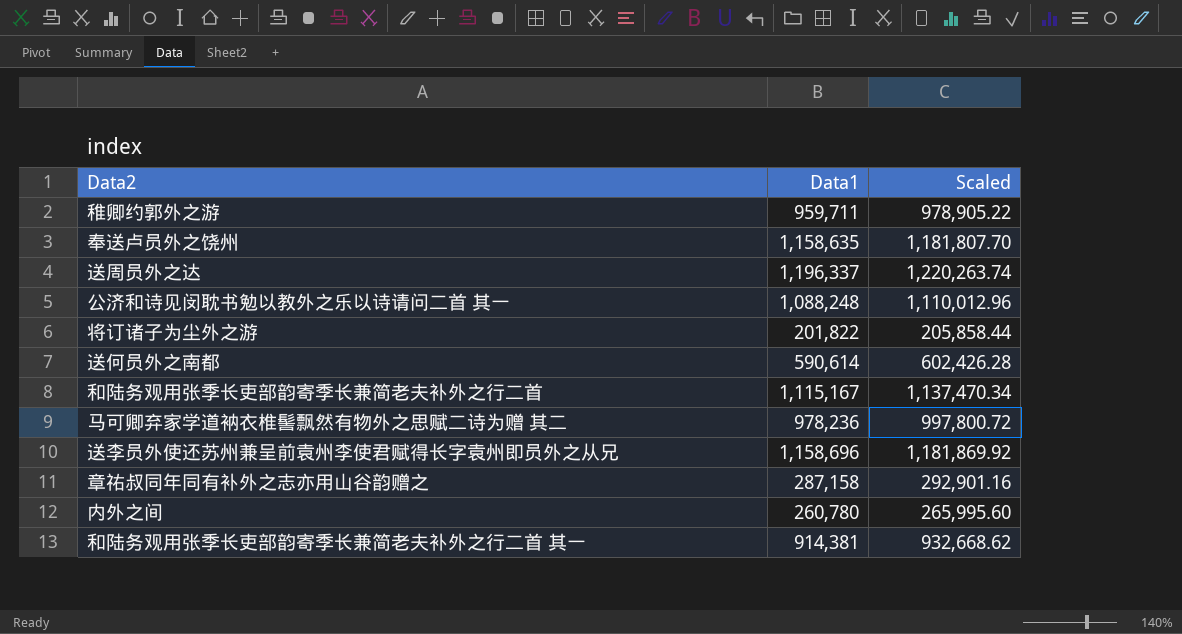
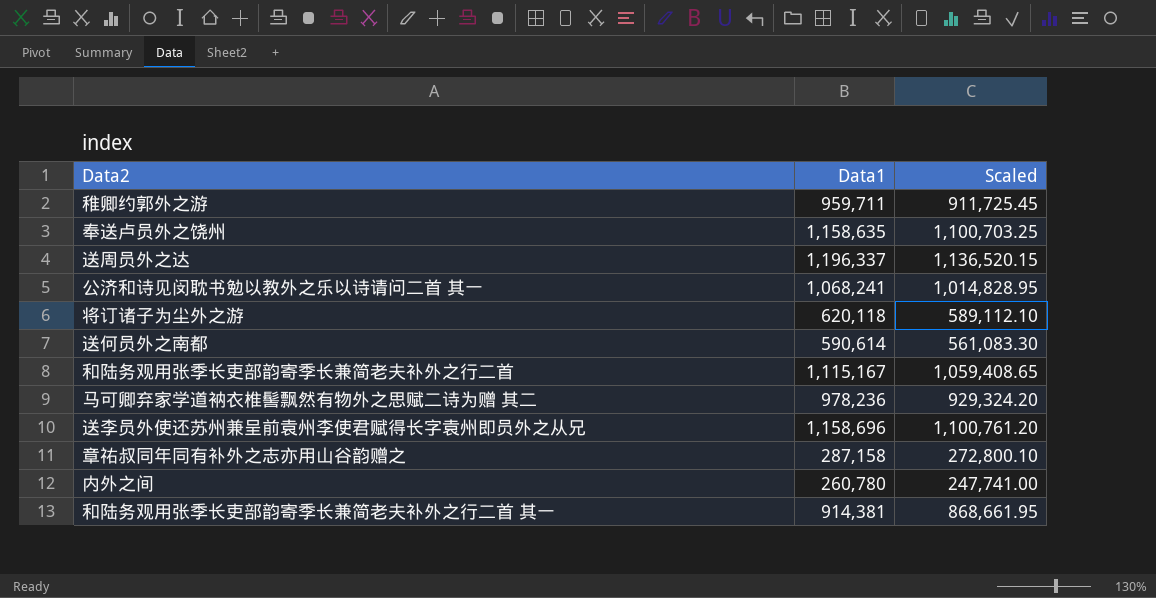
column Scaled | formula: [Data1] * 1.02 -> [Data1] * 0.95
公济和诗见闵耽书勉以教外之乐以诗请问二首 其一 | Data1: 1,088,248 -> 1,068,241
将订诸子为尘外之游 | Data1: 201,822 -> 620,118

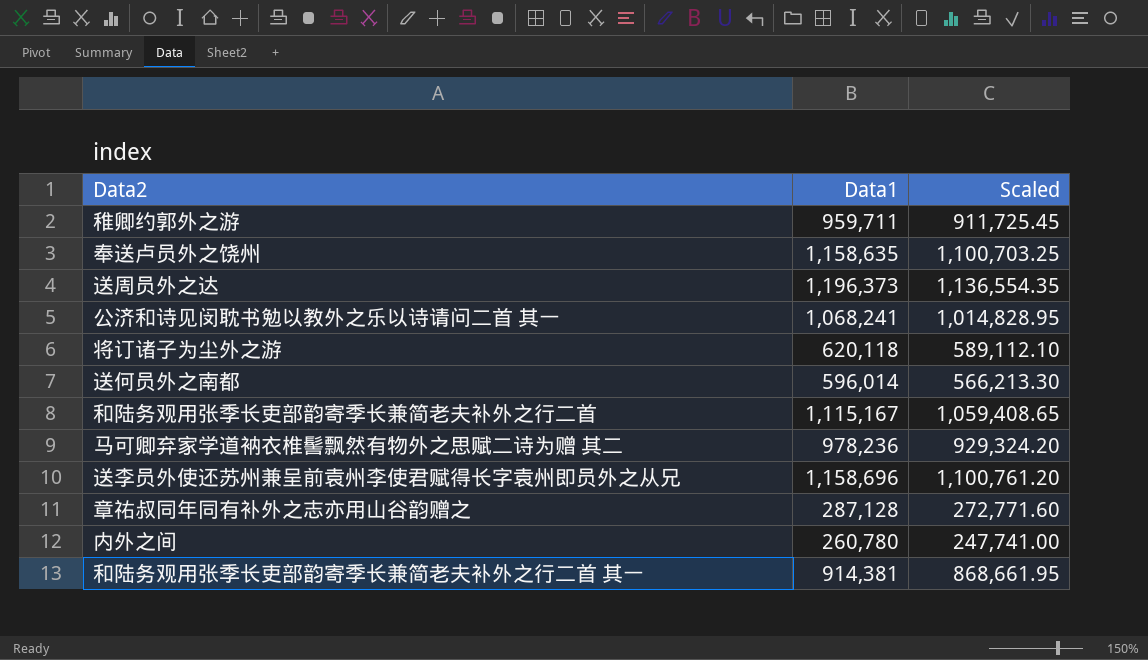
送周员外之达 | Data1: 1,196,337 -> 1,196,373
送周员外之达 | Scaled: 1,136,520.15 -> 1,136,554.35
送何员外之南都 | Data1: 590,614 -> 596,014
送何员外之南都 | Scaled: 561,083.30 -> 566,213.30
章祐叔同年同有补外之志亦用山谷韵赠之 | Data1: 287,158 -> 287,128
章祐叔同年同有补外之志亦用山谷韵赠之 | Scaled: 272,800.10 -> 272,771.60

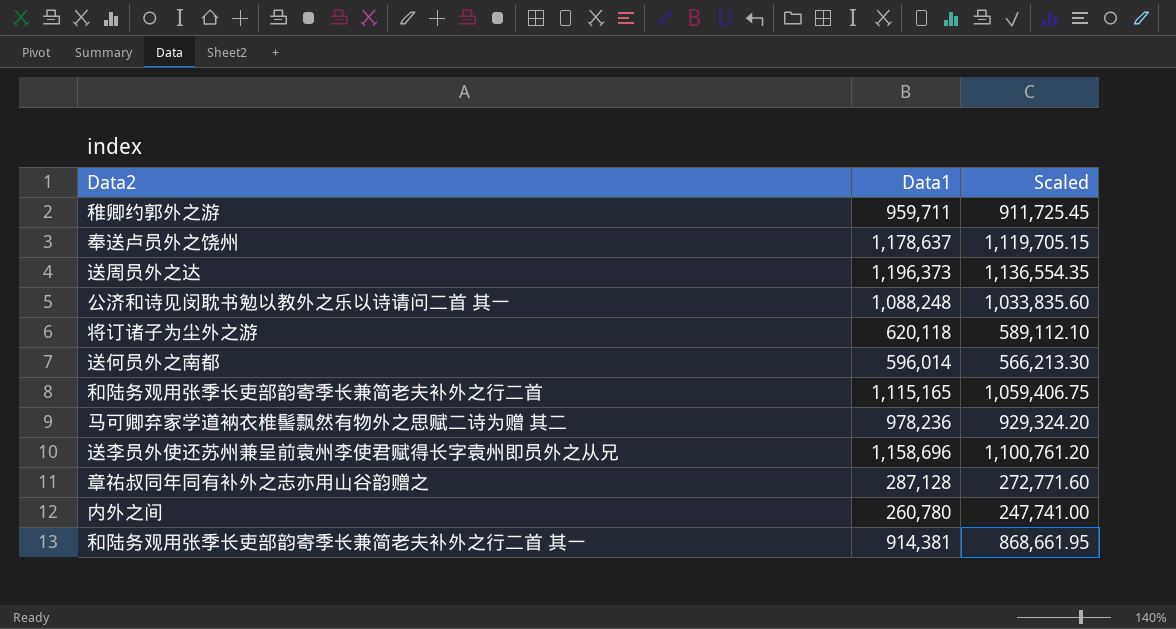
奉送卢员外之饶州 | Data1: 1,158,635 -> 1,178,637
奉送卢员外之饶州 | Scaled: 1,100,703.25 -> 1,119,705.15
公济和诗见闵耽书勉以教外之乐以诗请问二首 其一 | Data1: 1,068,241 -> 1,088,248
公济和诗见闵耽书勉以教外之乐以诗请问二首 其一 | Scaled: 1,014,828.95 -> 1,033,835.60
和陆务观用张季长吏部韵寄季长兼简老夫补外之行二首 | Data1: 1,115,167 -> 1,115,165
和陆务观用张季长吏部韵寄季长兼简老夫补外之行二首 | Scaled: 1,059,408.65 -> 1,059,406.75

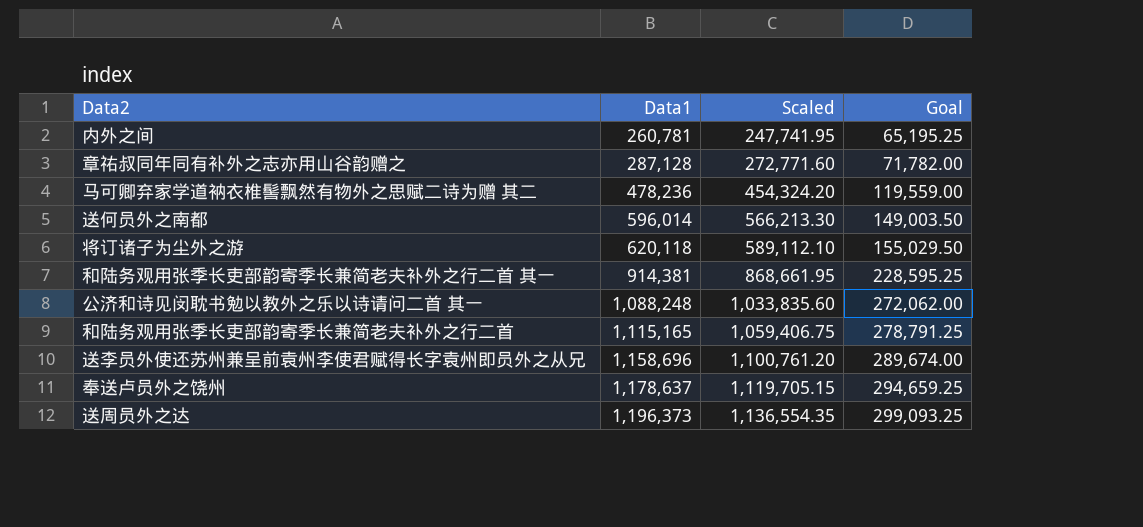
row order: none -> Data1 ascending
column Goal | formula: none -> [Data1] * 0.25
row 稚卿约郭外之游: 959,711 | 911,725.45 -> none
内外之间 | Data1: 260,780 -> 260,781
内外之间 | Scaled: 247,741.00 -> 247,741.95
马可卿弃家学道衲衣椎髻飘然有物外之思赋二诗为赠 其二 | Data1: 978,236 -> 478,236
马可卿弃家学道衲衣椎髻飘然有物外之思赋二诗为赠 其二 | Scaled: 929,324.20 -> 454,324.20

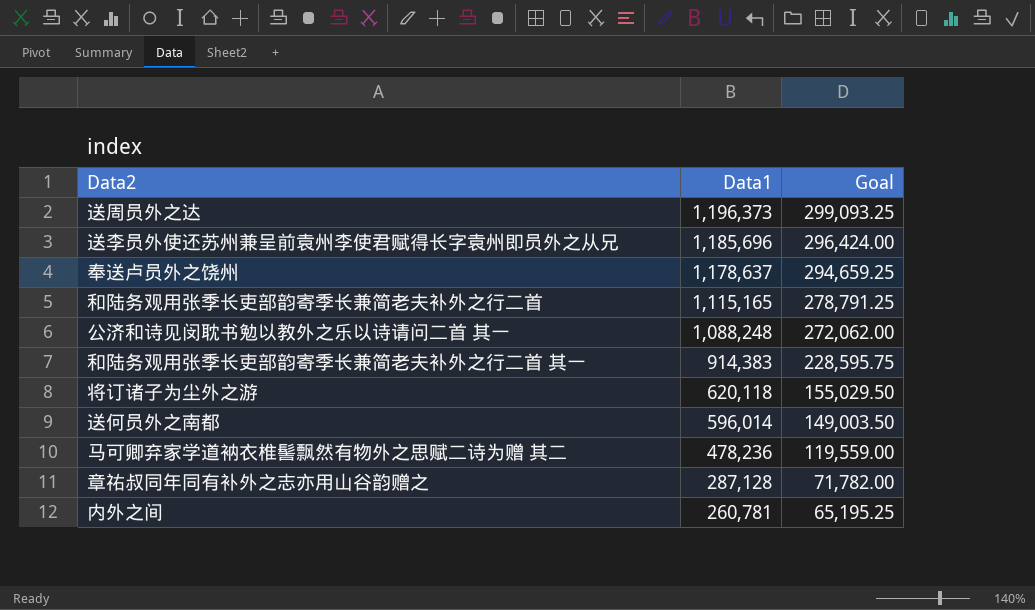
row order: Data1 ascending -> Data1 descending
column Scaled | formula: [Data1] * 0.95 -> none
送李员外使还苏州兼呈前袁州李使君赋得长字袁州即员外之从兄 | Data1: 1,158,696 -> 1,185,696
送李员外使还苏州兼呈前袁州李使君赋得长字袁州即员外之从兄 | Goal: 289,674.00 -> 296,424.00
和陆务观用张季长吏部韵寄季长兼简老夫补外之行二首 其一 | Data1: 914,381 -> 914,383
和陆务观用张季长吏部韵寄季长兼简老夫补外之行二首 其一 | Goal: 228,595.25 -> 228,595.75

